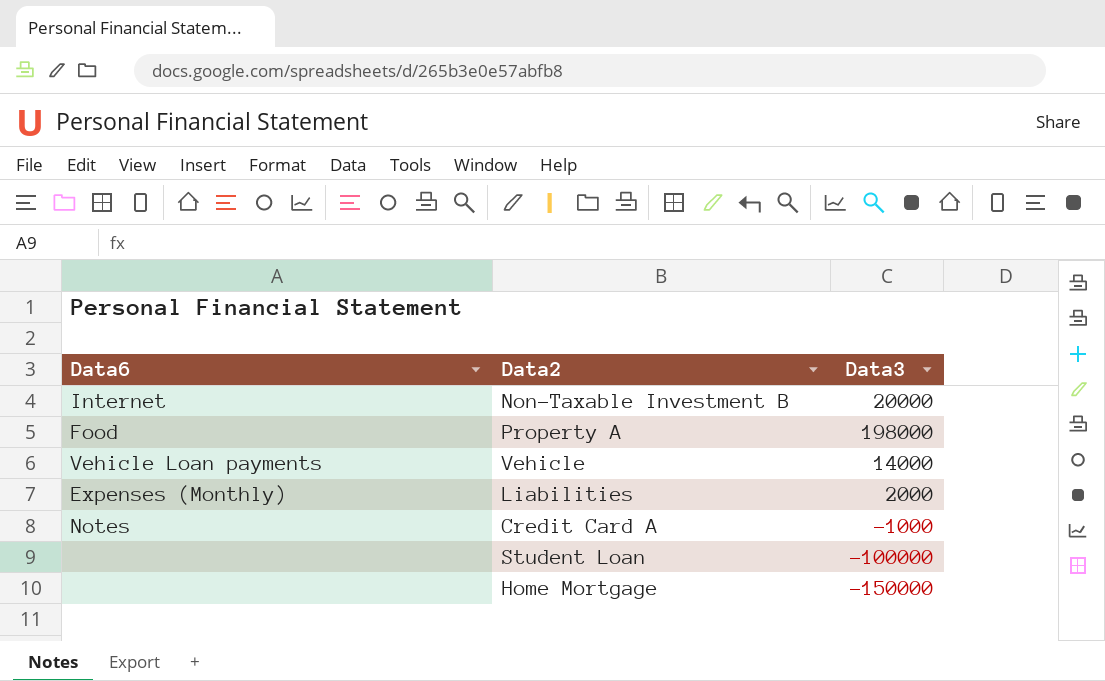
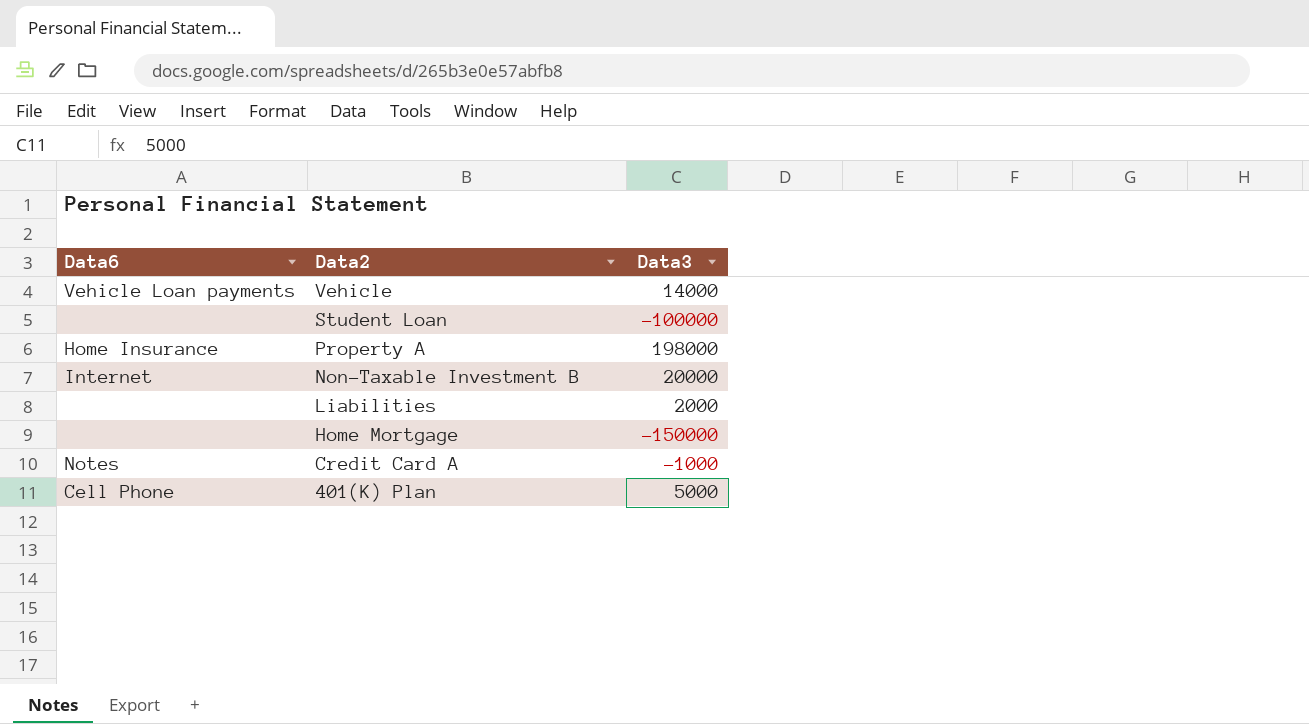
row order: none -> Data2 descending
Property A | Data6: Food -> Home Insurance
Liabilities | Data6: Expenses (Monthly) -> none
row 401(K) Plan: none -> Cell Phone | 5000

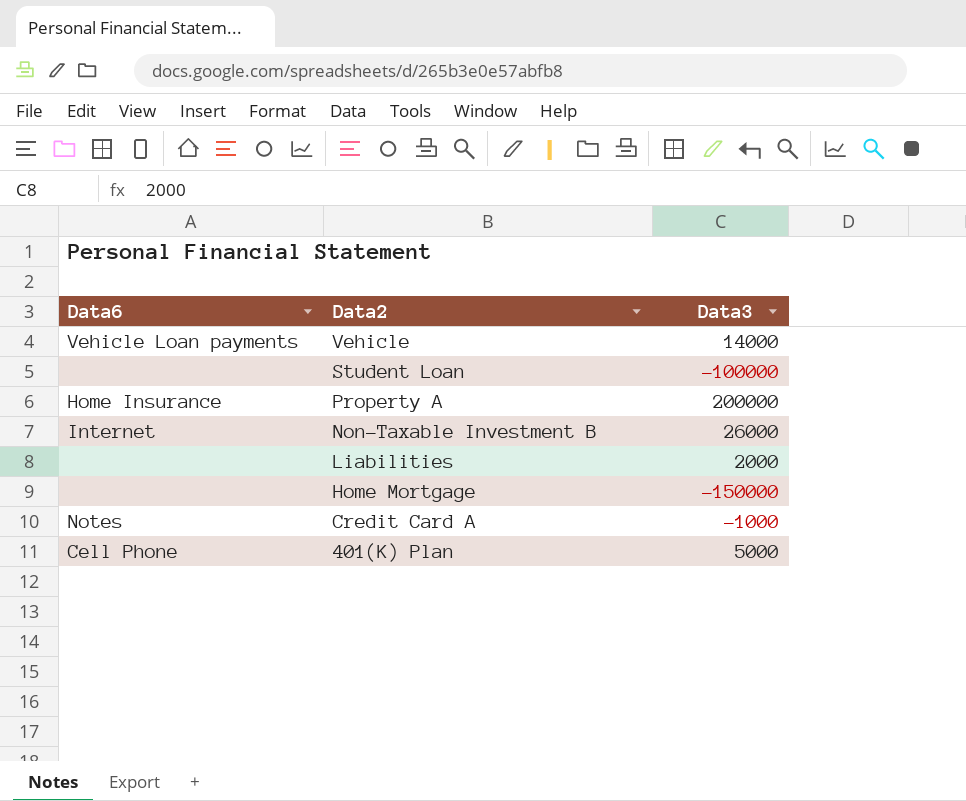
Property A | Data3: 198000 -> 200000
Non-Taxable Investment B | Data3: 20000 -> 26000

